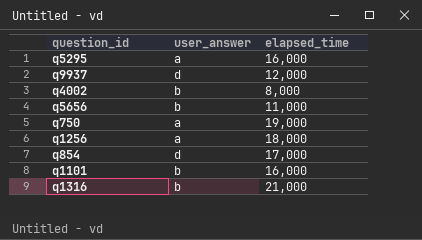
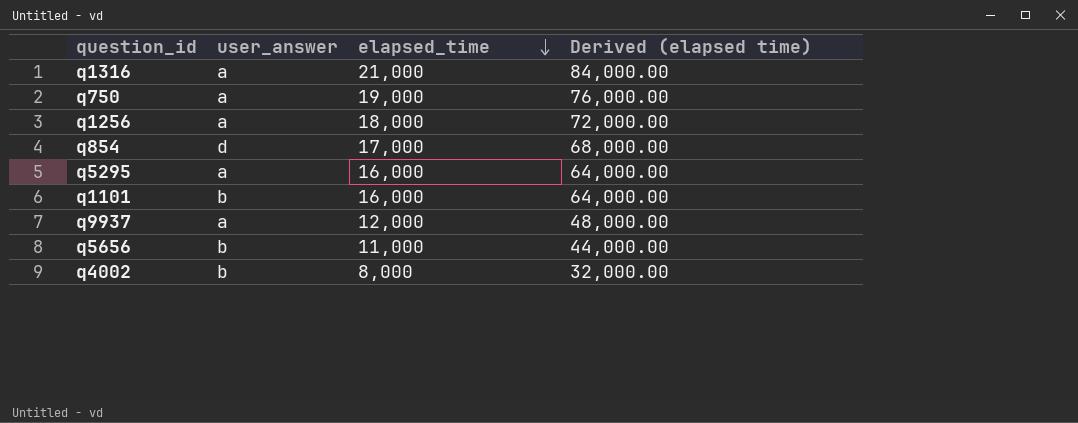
row order: none -> elapsed_time descending
column Derived (elapsed time) | formula: none -> [elapsed_time] * 4
q1316 | user_answer: b -> a
q9937 | user_answer: d -> a

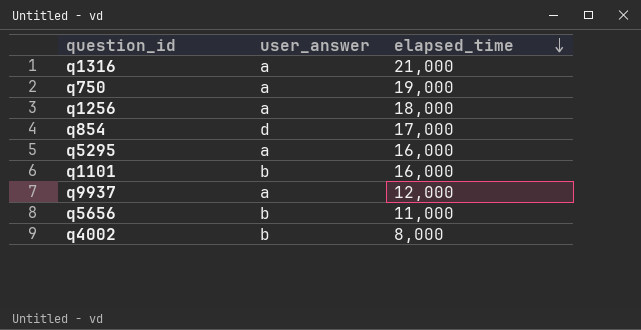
column Derived (elapsed time) | formula: [elapsed_time] * 4 -> none

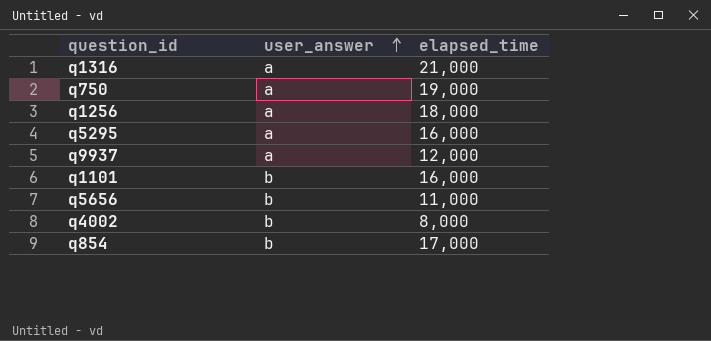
row order: elapsed_time descending -> user_answer ascending
q854 | user_answer: d -> b

